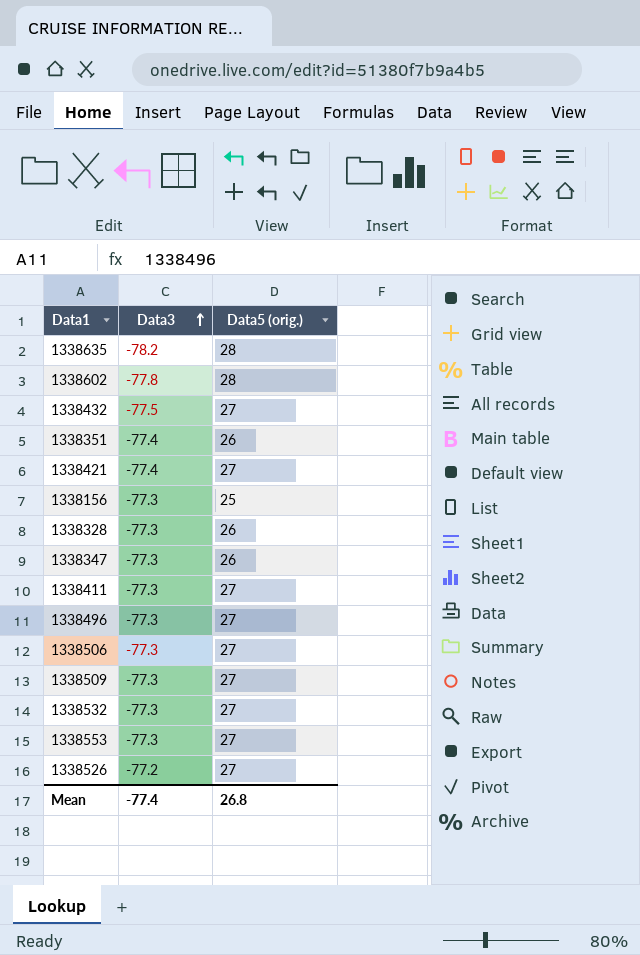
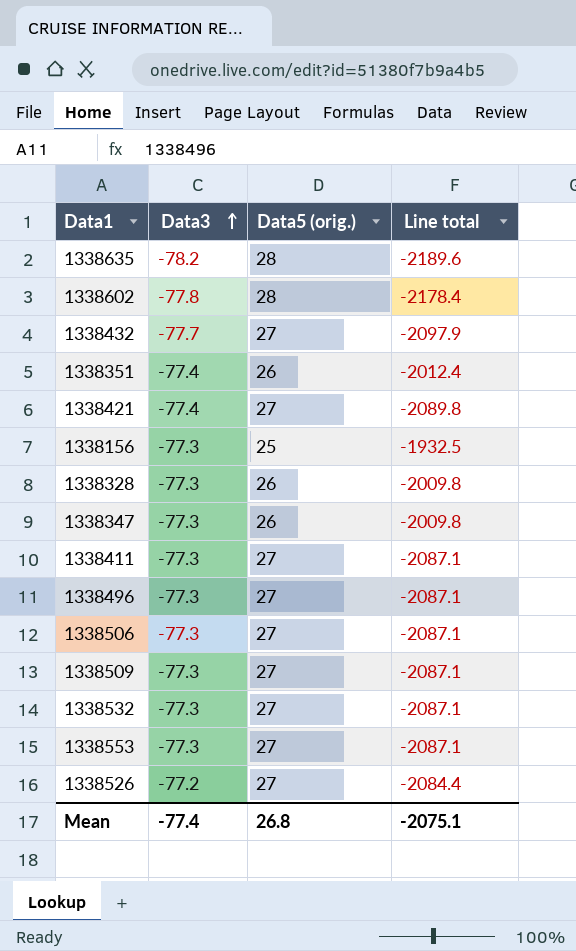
column Line total | formula: none -> [Data3] * [Data5 (orig.)]
1338432 | Data3: -77.5 -> -77.7

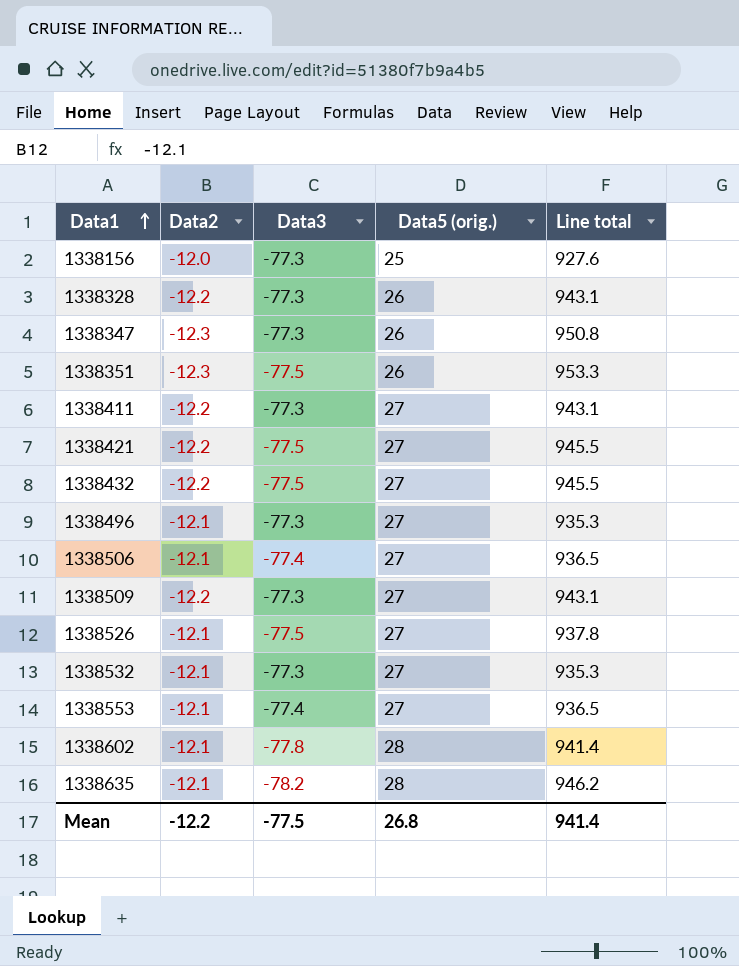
row order: Data3 ascending -> Data1 ascending
column Data2 | position: none -> 2
column Line total | formula: [Data3] * [Data5 (orig.)] -> [Data2] * [Data3]
1338351 | Data3: -77.4 -> -77.5
1338421 | Data3: -77.4 -> -77.5
1338432 | Data3: -77.7 -> -77.5
1338506 | Data3: -77.3 -> -77.4
1338526 | Data3: -77.2 -> -77.5
1338553 | Data3: -77.3 -> -77.4
Mean | Data3: -77.4 -> -77.5
Mean | Line total: -2075.1 -> 941.4

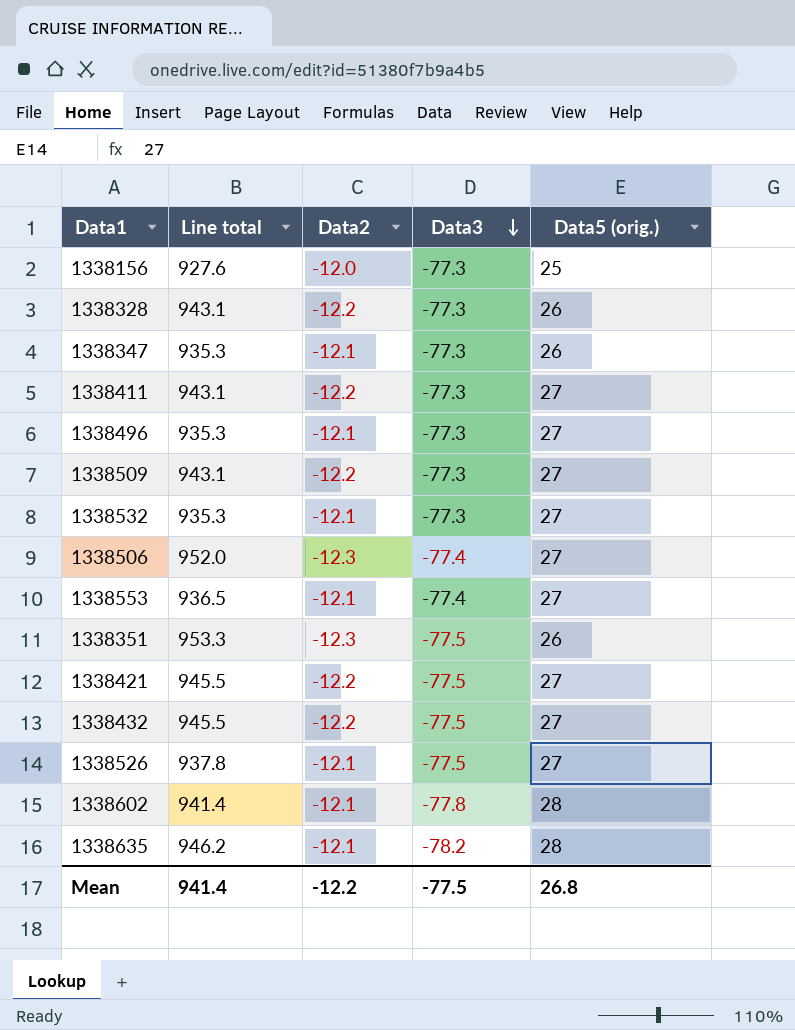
row order: Data1 ascending -> Data3 descending
column Line total | position: 5 -> 2
1338347 | Line total: 950.8 -> 935.3
1338347 | Data2: -12.3 -> -12.1
1338506 | Line total: 936.5 -> 952.0
1338506 | Data2: -12.1 -> -12.3

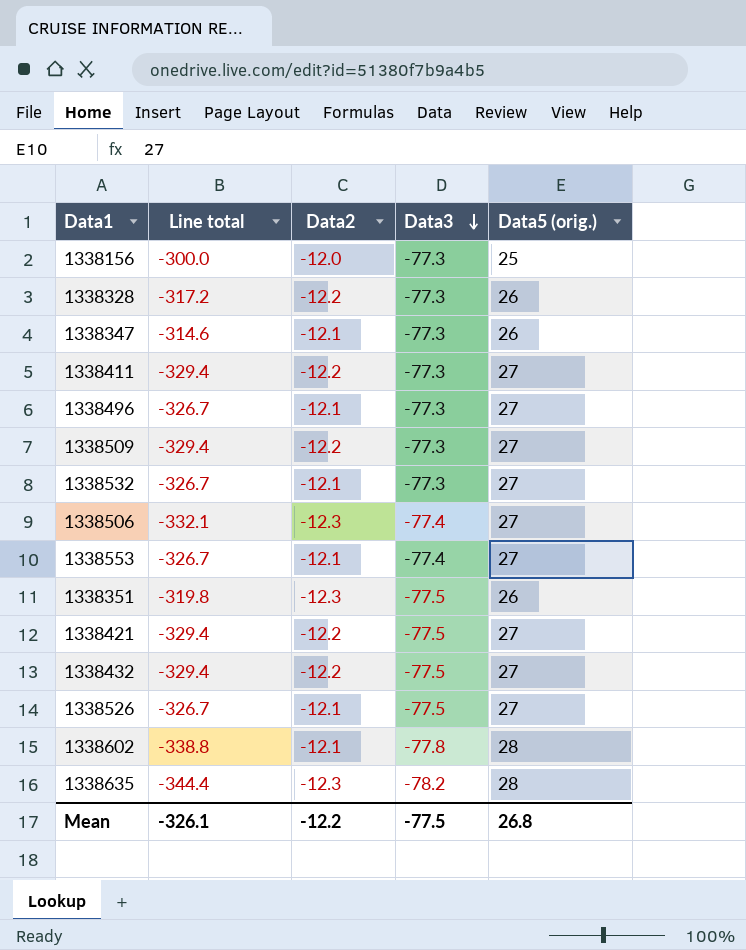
column Line total | formula: [Data2] * [Data3] -> [Data2] * [Data5 (orig.)]
1338635 | Data2: -12.1 -> -12.3
Mean | Line total: 941.4 -> -326.1

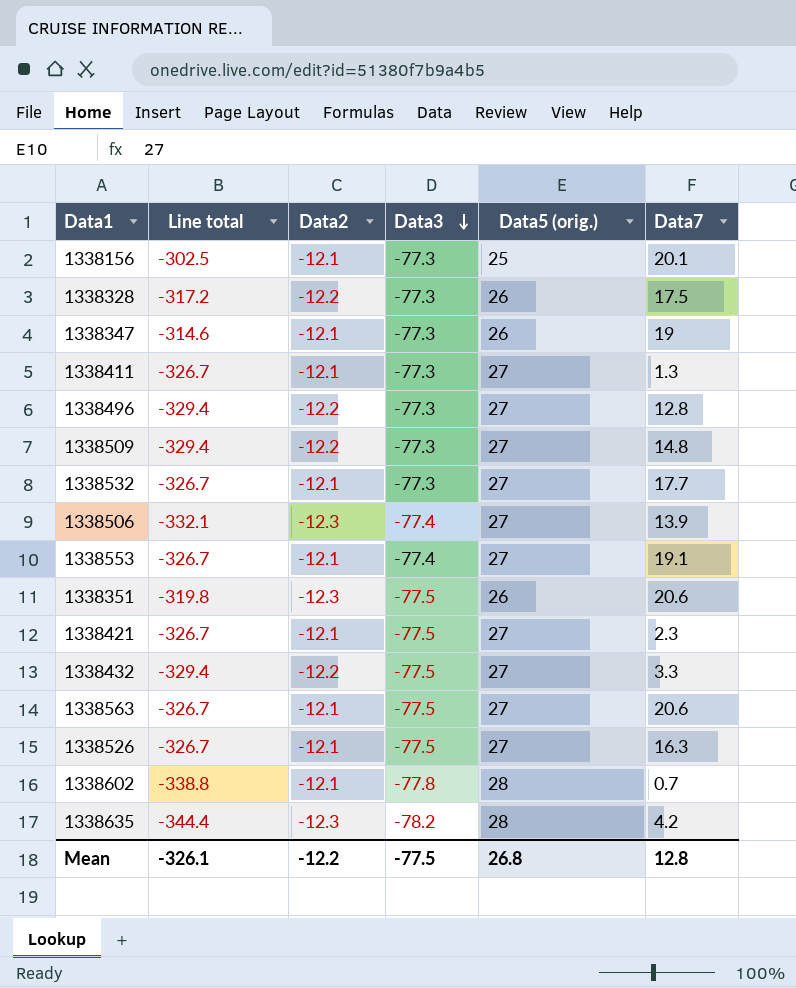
column Data7 | position: none -> 6
1338156 | Line total: -300.0 -> -302.5
1338156 | Data2: -12.0 -> -12.1
1338411 | Line total: -329.4 -> -326.7
1338411 | Data2: -12.2 -> -12.1
1338496 | Line total: -326.7 -> -329.4
1338496 | Data2: -12.1 -> -12.2
1338421 | Line total: -329.4 -> -326.7
1338421 | Data2: -12.2 -> -12.1
row 1338563: none -> -326.7 | -12.1 | -77.5 | 27 | 20.6

